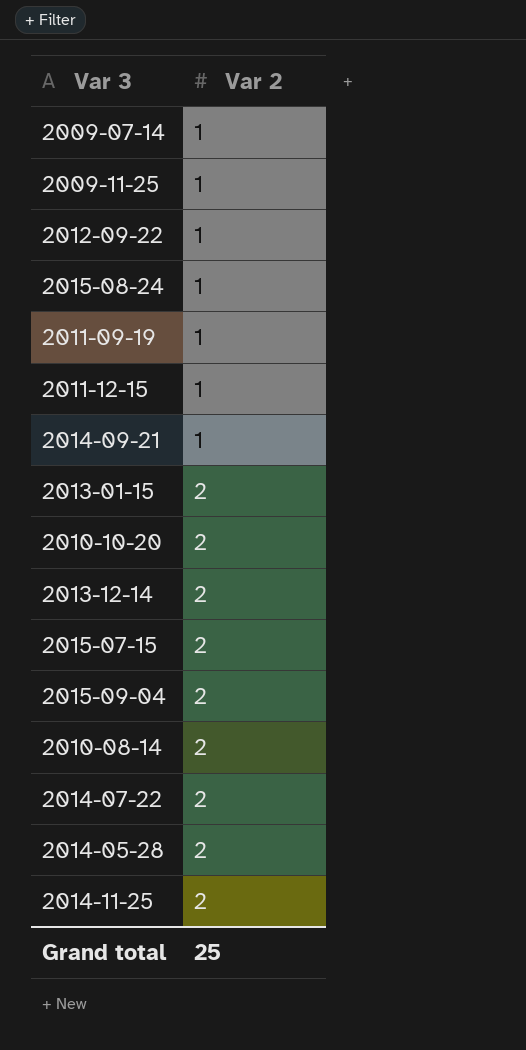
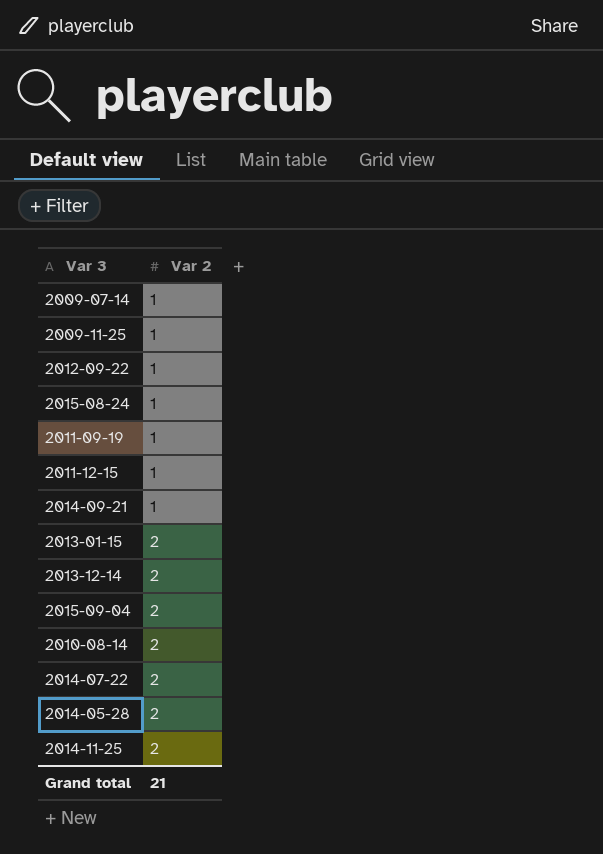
row 2010-10-20: 2 -> none
row 2015-07-15: 2 -> none
Grand total | Var 2: 25 -> 21

